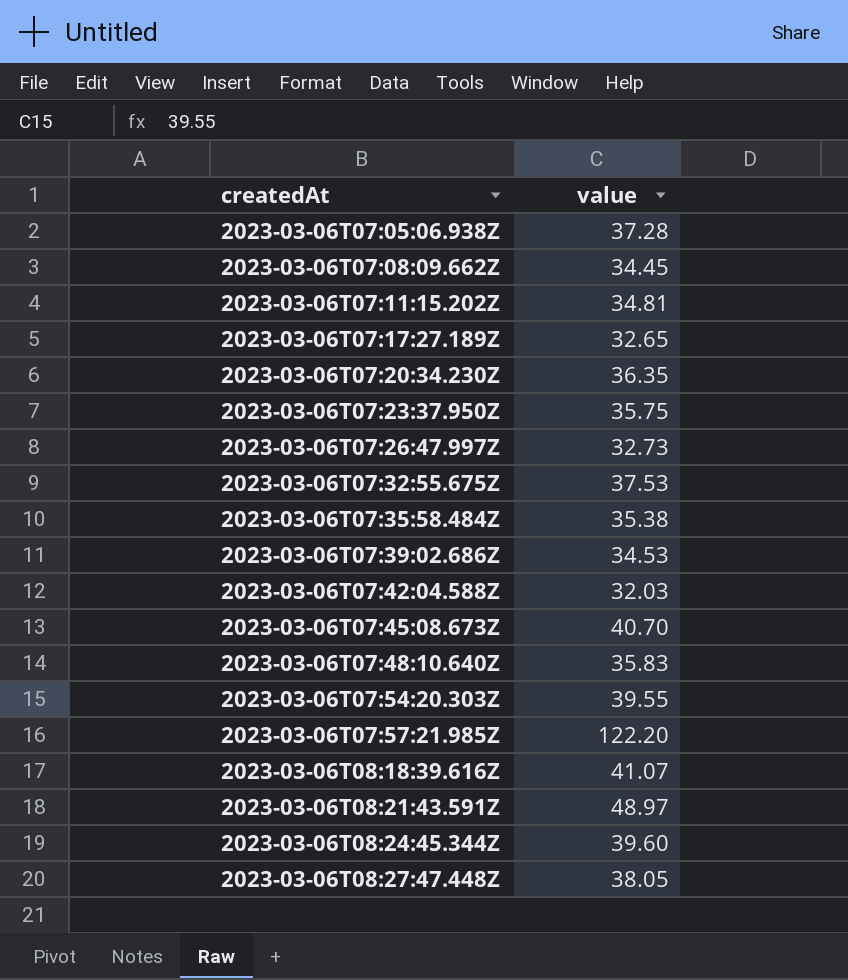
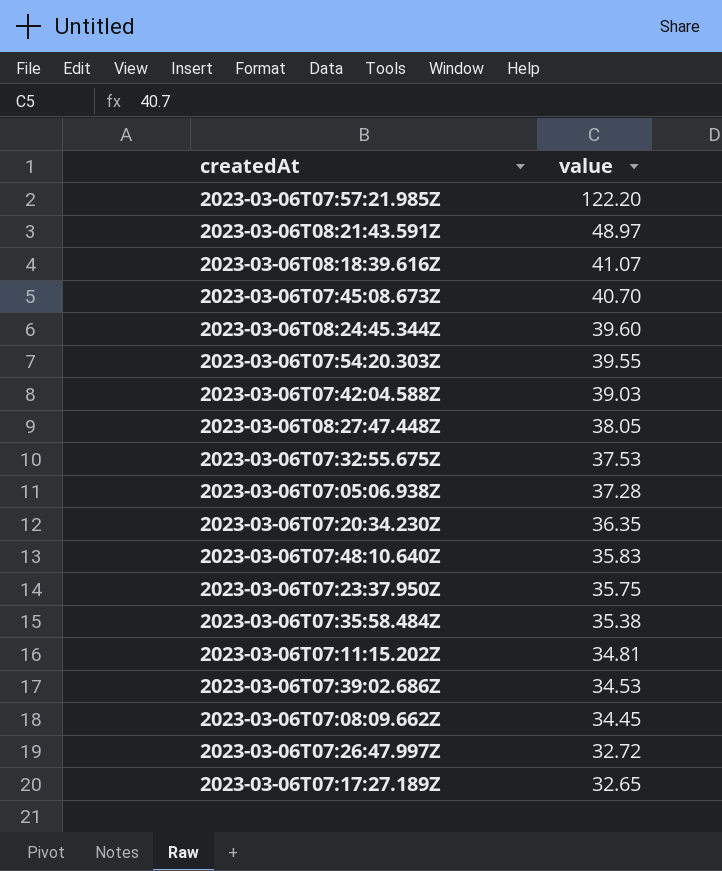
row order: createdAt ascending -> value descending
2023-03-06T07:42:04.588Z | value: 32.03 -> 39.03
2023-03-06T07:26:47.997Z | value: 32.73 -> 32.72

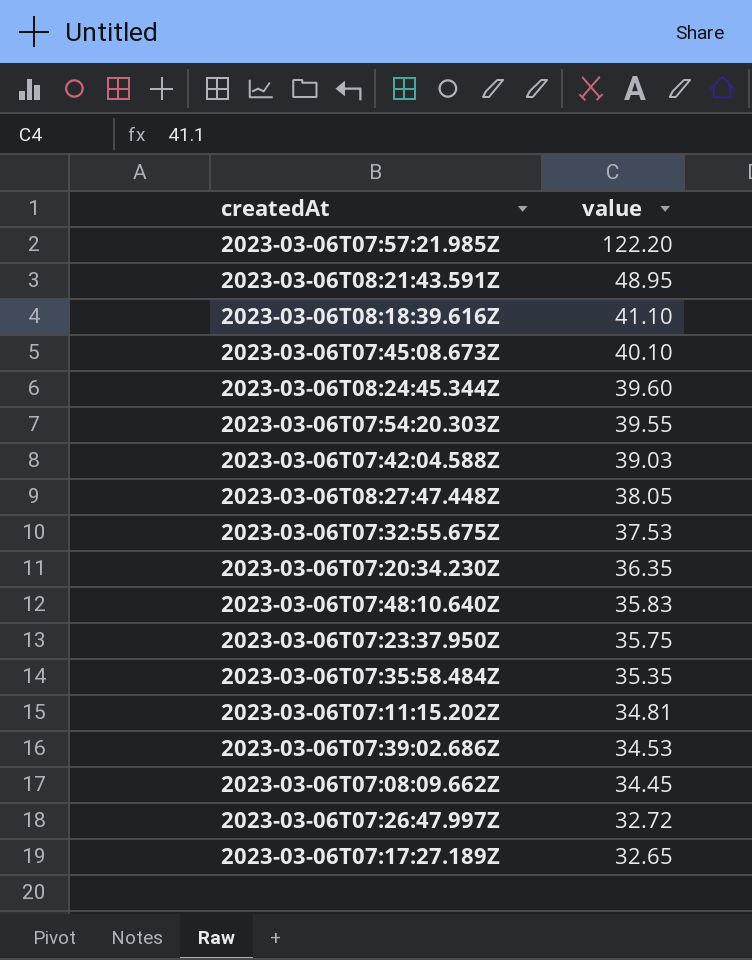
row 2023-03-06T07:05:06.938Z: 37.28 -> none
2023-03-06T08:21:43.591Z | value: 48.97 -> 48.95
2023-03-06T08:18:39.616Z | value: 41.07 -> 41.10
2023-03-06T07:45:08.673Z | value: 40.70 -> 40.10
2023-03-06T07:35:58.484Z | value: 35.38 -> 35.35

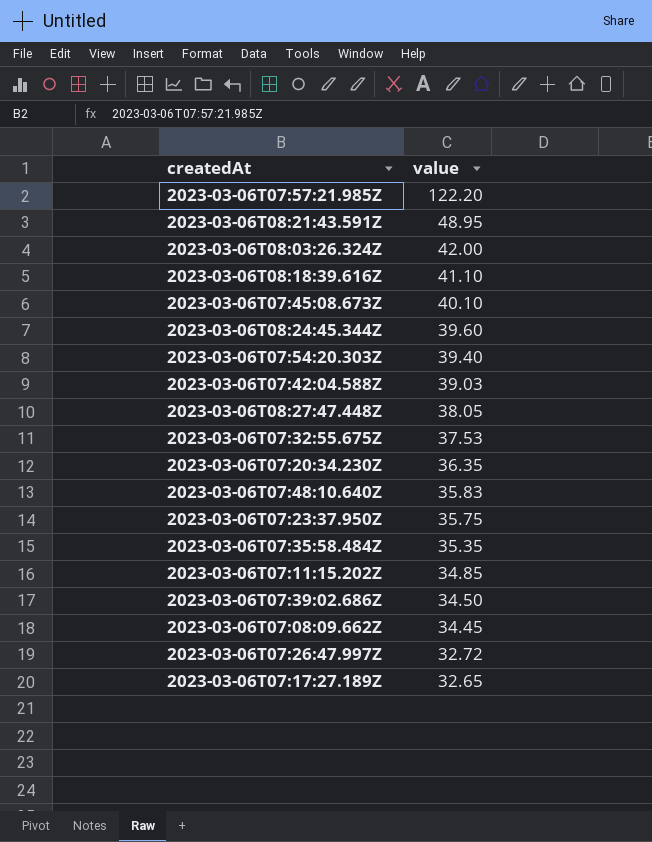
row 2023-03-06T08:03:26.324Z: none -> 42.00
2023-03-06T07:54:20.303Z | value: 39.55 -> 39.40
2023-03-06T07:11:15.202Z | value: 34.81 -> 34.85
2023-03-06T07:39:02.686Z | value: 34.53 -> 34.50

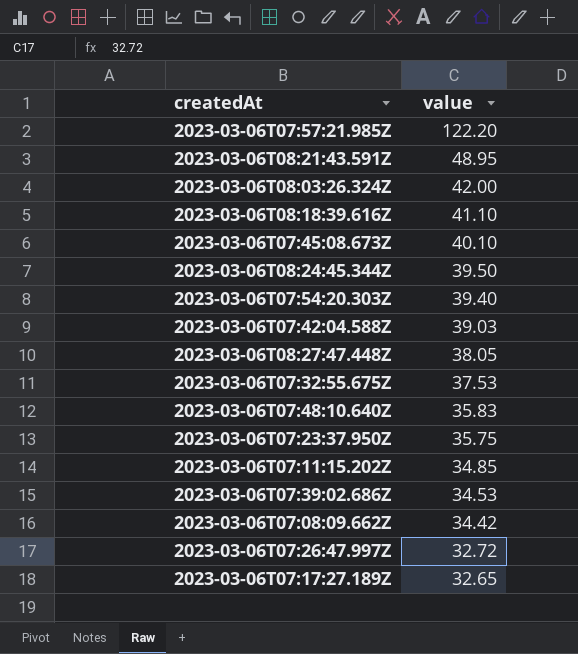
row 2023-03-06T07:20:34.230Z: 36.35 -> none
row 2023-03-06T07:35:58.484Z: 35.35 -> none
2023-03-06T08:24:45.344Z | value: 39.60 -> 39.50
2023-03-06T07:39:02.686Z | value: 34.50 -> 34.53
2023-03-06T07:08:09.662Z | value: 34.45 -> 34.42

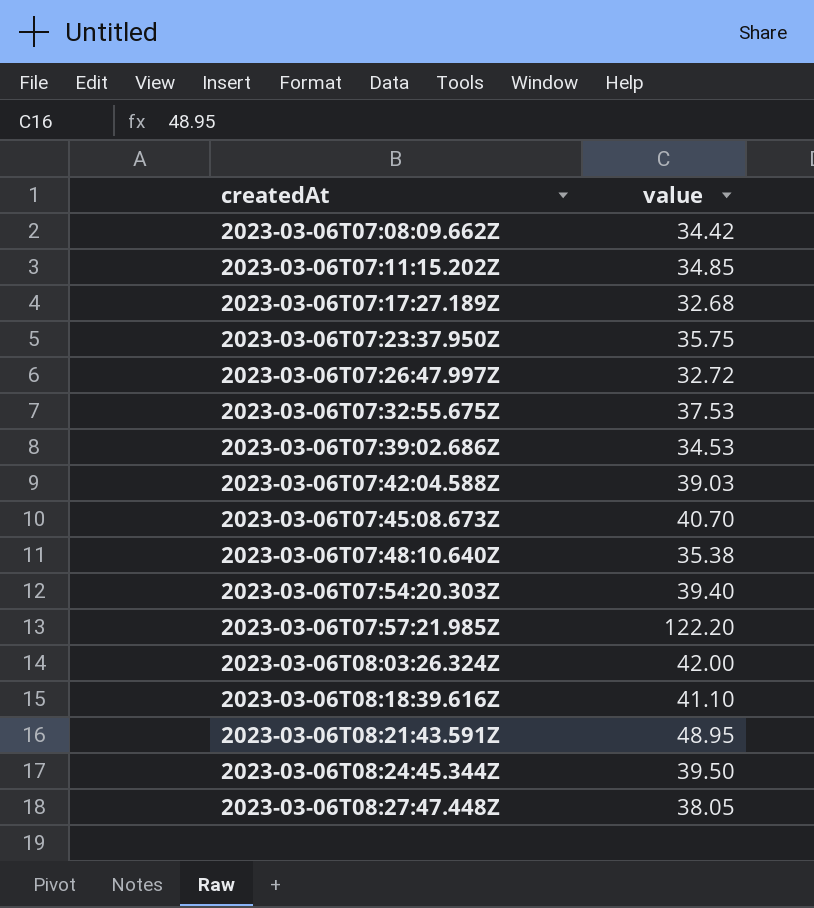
row order: value descending -> createdAt ascending
2023-03-06T07:17:27.189Z | value: 32.65 -> 32.68
2023-03-06T07:45:08.673Z | value: 40.10 -> 40.70
2023-03-06T07:48:10.640Z | value: 35.83 -> 35.38

